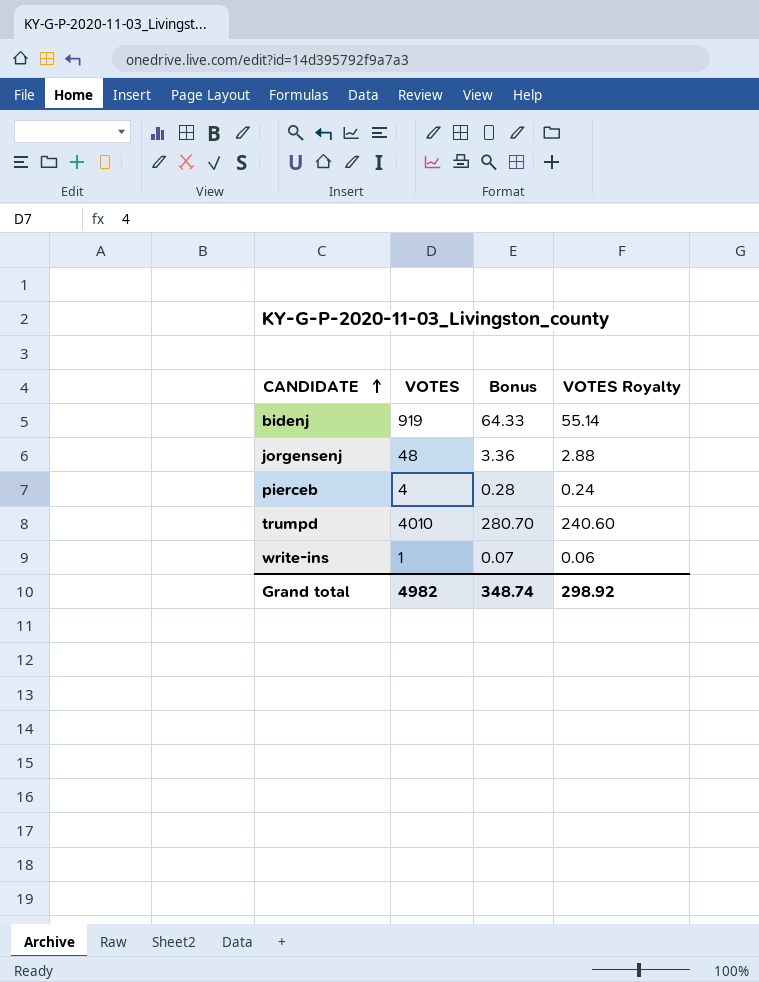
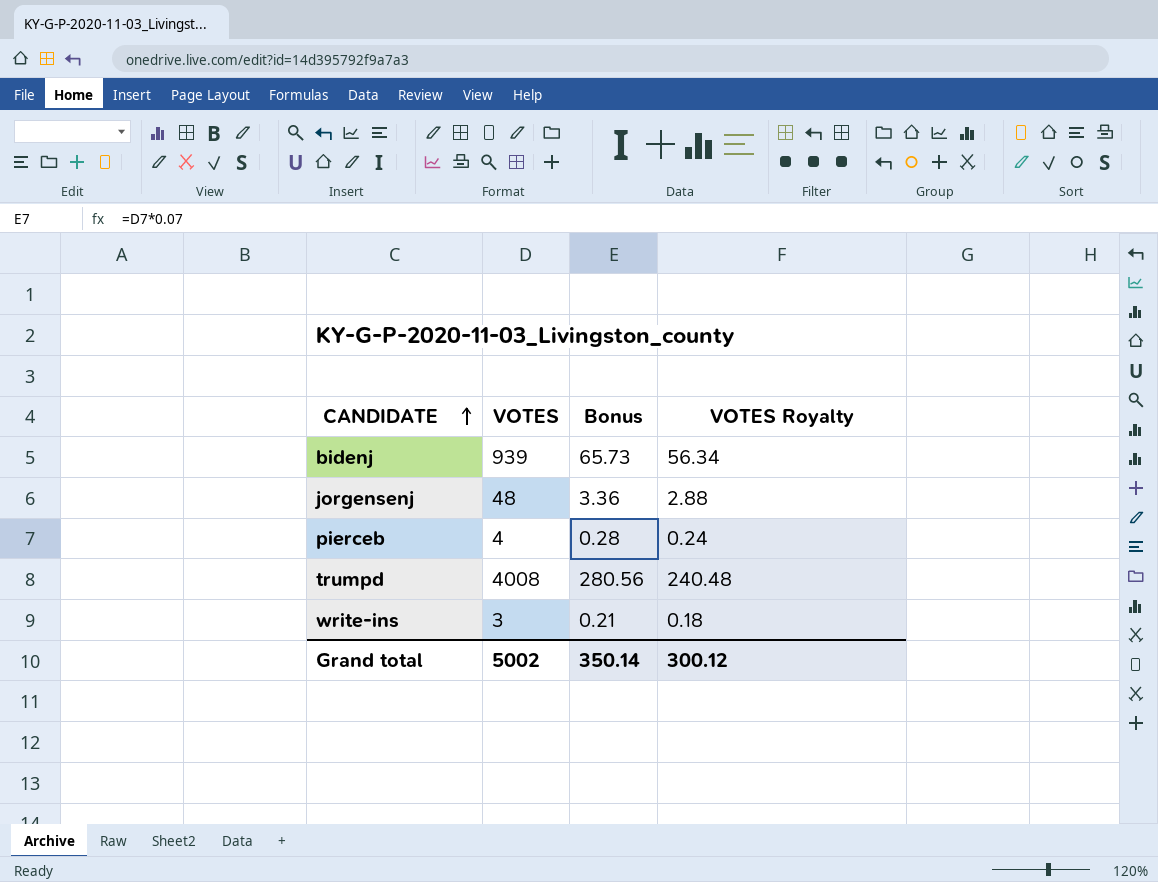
bidenj | VOTES: 919 -> 939
bidenj | Bonus: 64.33 -> 65.73
bidenj | VOTES Royalty: 55.14 -> 56.34
trumpd | VOTES: 4010 -> 4008
trumpd | Bonus: 280.70 -> 280.56
trumpd | VOTES Royalty: 240.60 -> 240.48
write-ins | VOTES: 1 -> 3
write-ins | Bonus: 0.07 -> 0.21
write-ins | VOTES Royalty: 0.06 -> 0.18
Grand total | VOTES: 4982 -> 5002
Grand total | Bonus: 348.74 -> 350.14
Grand total | VOTES Royalty: 298.92 -> 300.12

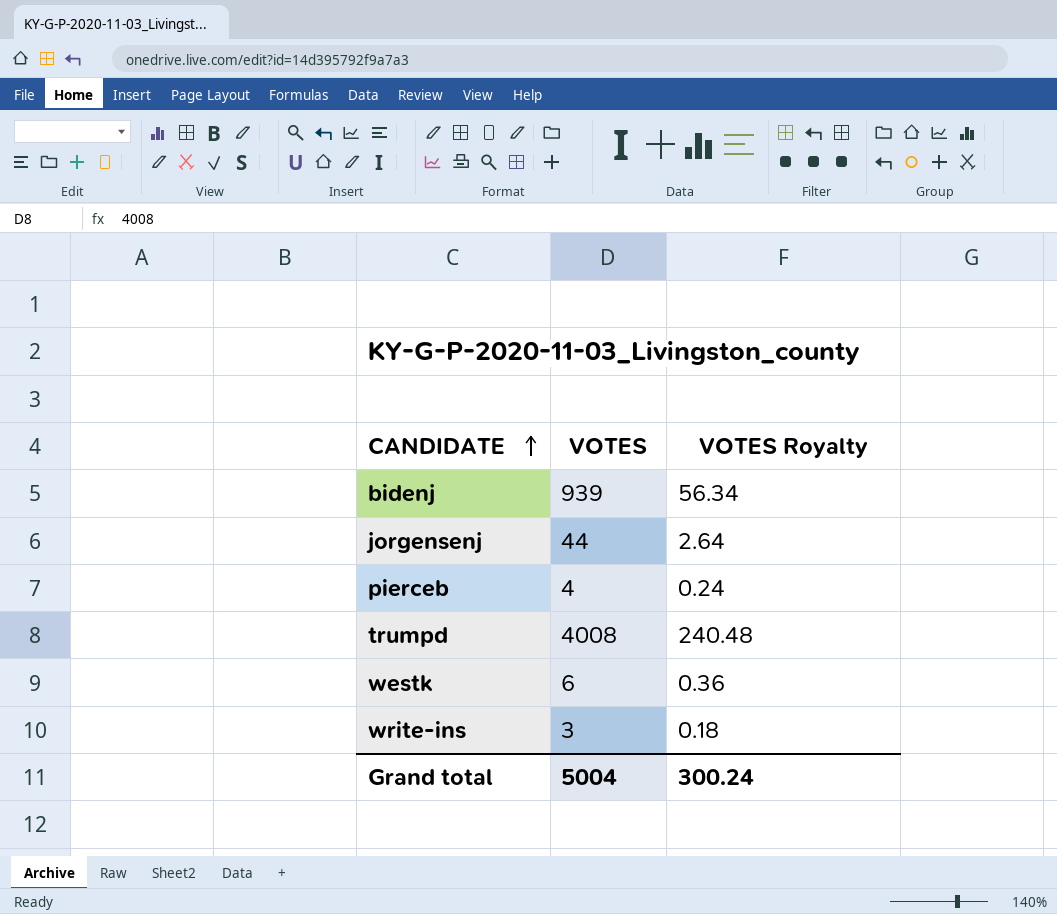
column Bonus | formula: [VOTES] * 0.07 -> none
jorgensenj | VOTES: 48 -> 44
jorgensenj | VOTES Royalty: 2.88 -> 2.64
row westk: none -> 6 | 0.36
Grand total | VOTES: 5002 -> 5004
Grand total | VOTES Royalty: 300.12 -> 300.24

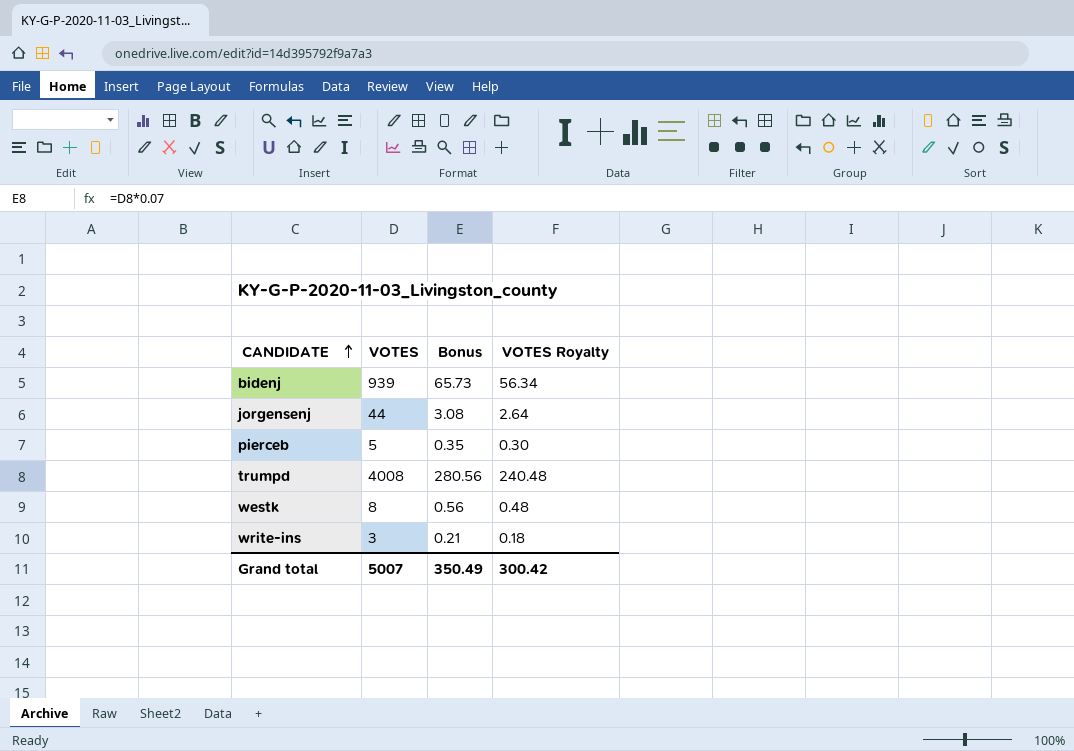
column Bonus | formula: none -> [VOTES] * 0.07
pierceb | VOTES: 4 -> 5
pierceb | VOTES Royalty: 0.24 -> 0.30
westk | VOTES: 6 -> 8
westk | VOTES Royalty: 0.36 -> 0.48
Grand total | VOTES: 5004 -> 5007
Grand total | VOTES Royalty: 300.24 -> 300.42

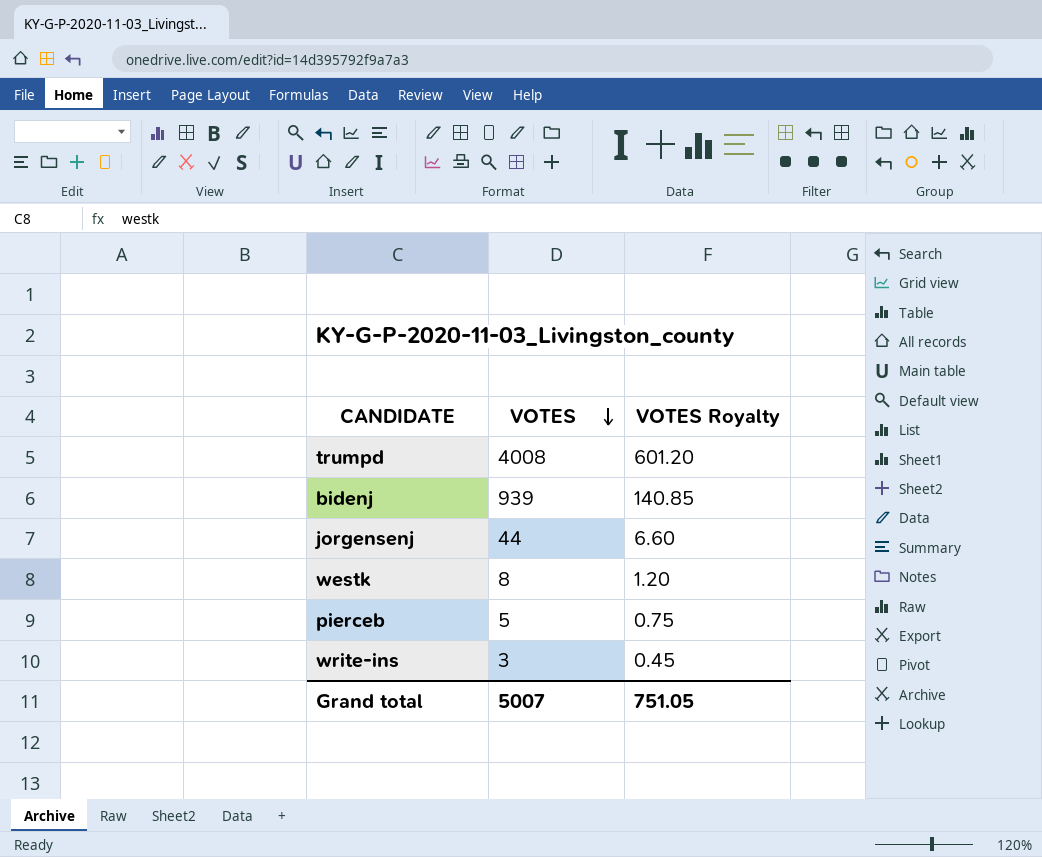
row order: CANDIDATE ascending -> VOTES descending
column Bonus | formula: [VOTES] * 0.07 -> none
column VOTES Royalty | formula: [VOTES] * 0.06 -> [VOTES] * 0.15
Grand total | VOTES Royalty: 300.42 -> 751.05

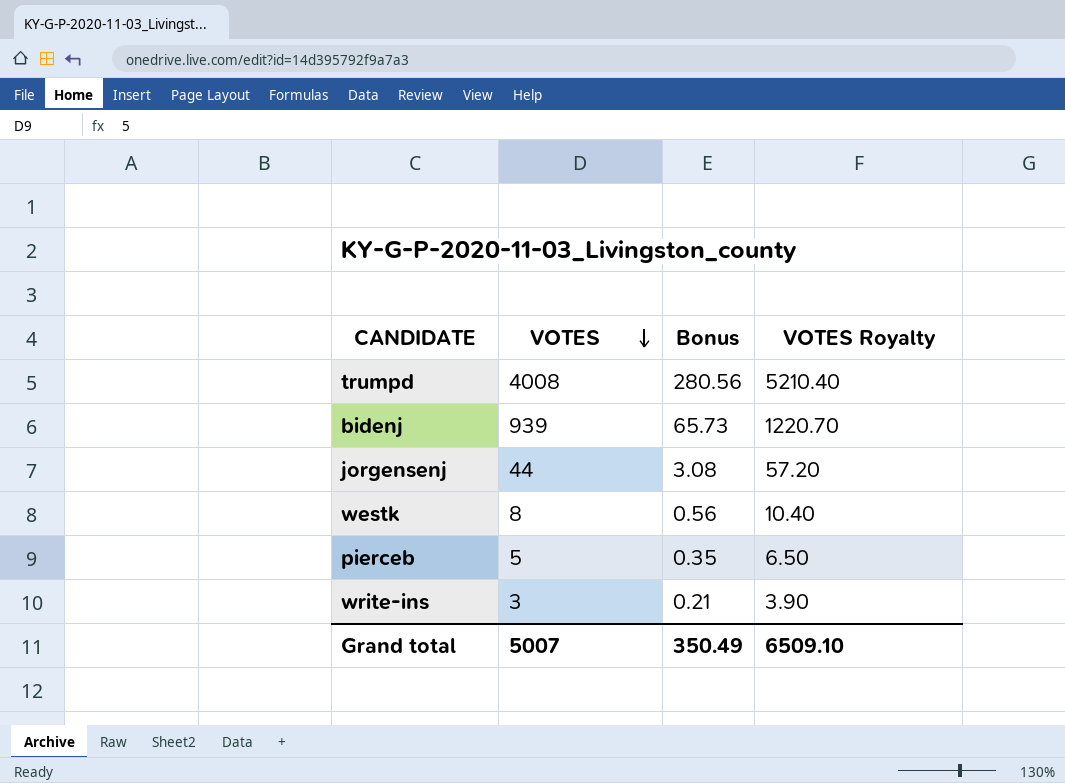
column Bonus | formula: none -> [VOTES] * 0.07
column VOTES Royalty | formula: [VOTES] * 0.15 -> [VOTES] * 1.3
Grand total | VOTES Royalty: 751.05 -> 6509.10

